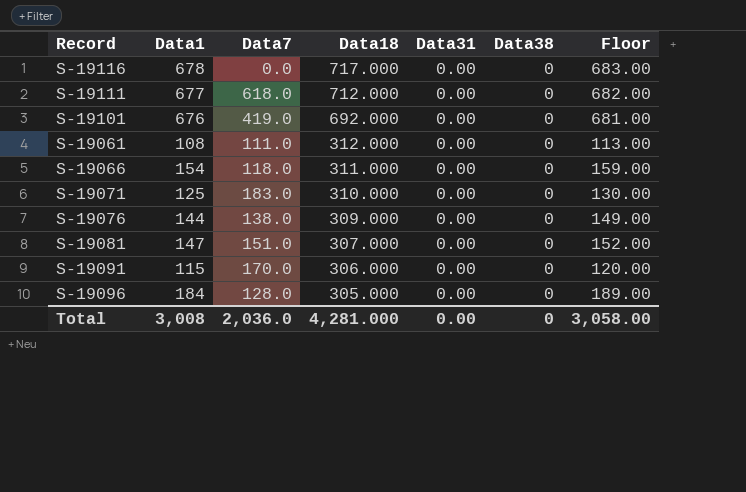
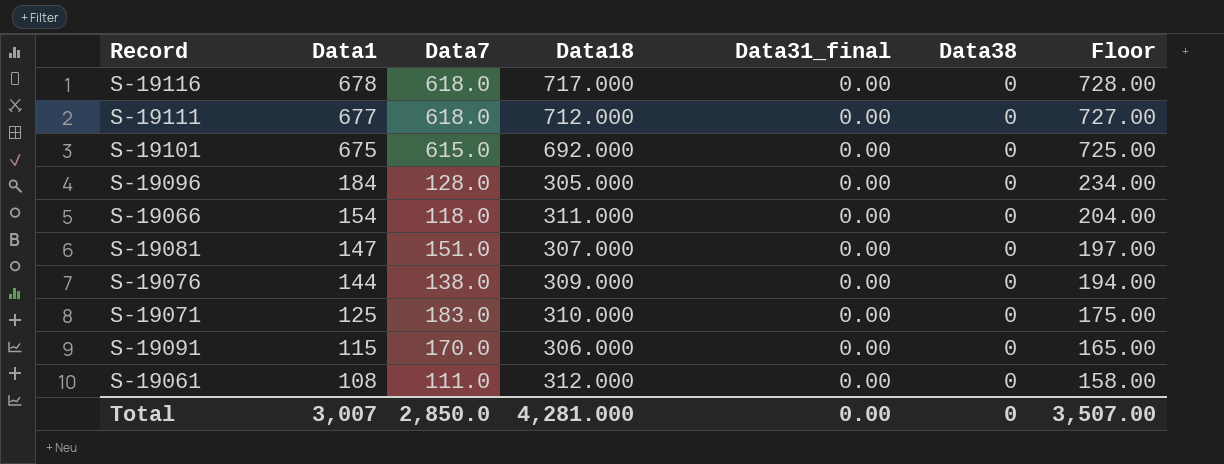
row order: Data18 descending -> Data1 descending
column name: Data31 -> Data31_final
column Floor | formula: [Data1] + 5 -> [Data1] + 50
S-19116 | Data7: 0.0 -> 618.0
S-19101 | Data1: 676 -> 675
S-19101 | Data7: 419.0 -> 615.0
Total | Data1: 3,008 -> 3,007
Total | Data7: 2,036.0 -> 2,850.0
Total | Floor: 3,058.00 -> 3,507.00

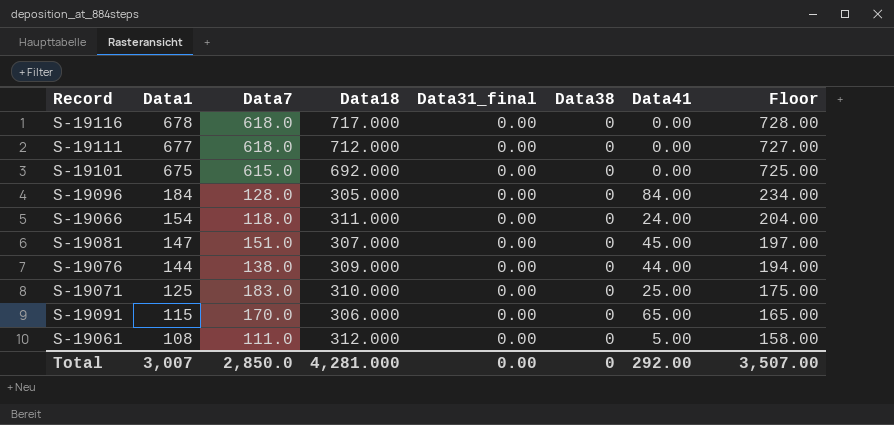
column Data41 | position: none -> 7

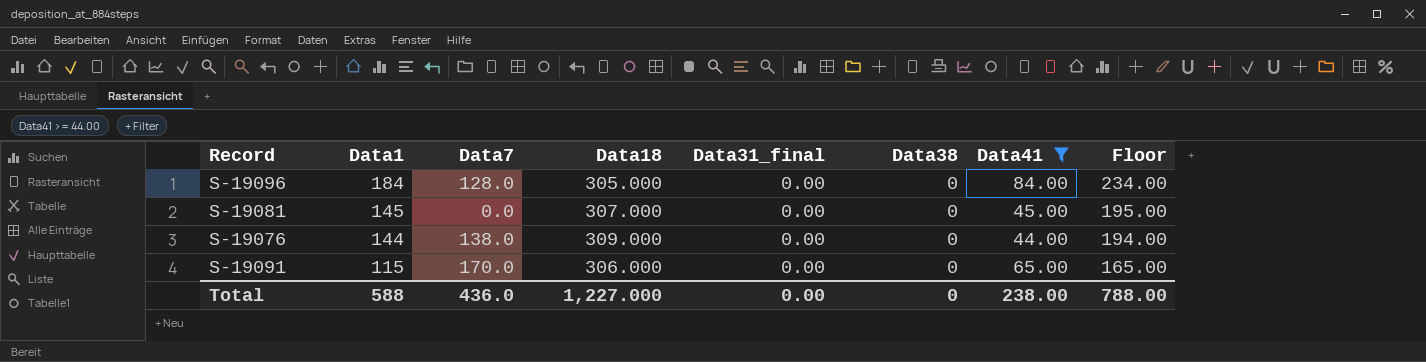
filter: none -> Data41 >= 44.00
S-19081 | Data1: 147 -> 145
S-19081 | Data7: 151.0 -> 0.0
S-19081 | Floor: 197.00 -> 195.00
Total | Data1: 3,007 -> 588
Total | Data7: 2,850.0 -> 436.0
Total | Data18: 4,281.000 -> 1,227.000
Total | Data41: 292.00 -> 238.00
Total | Floor: 3,507.00 -> 788.00

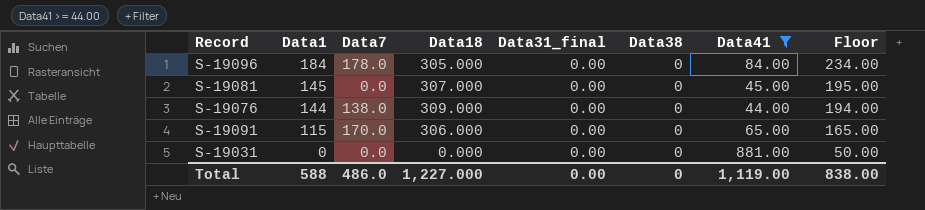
S-19096 | Data7: 128.0 -> 178.0
row S-19031: none -> 0 | 0.0 | 0.000 | 0.00 | 0 | 881.00 | 50.00
Total | Data7: 436.0 -> 486.0
Total | Data41: 238.00 -> 1,119.00
Total | Floor: 788.00 -> 838.00

